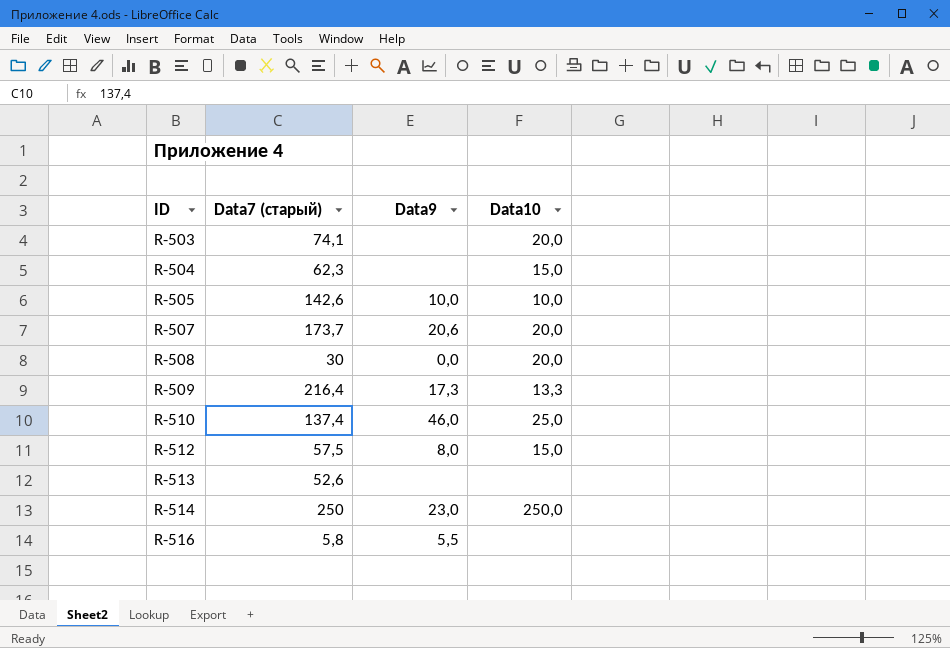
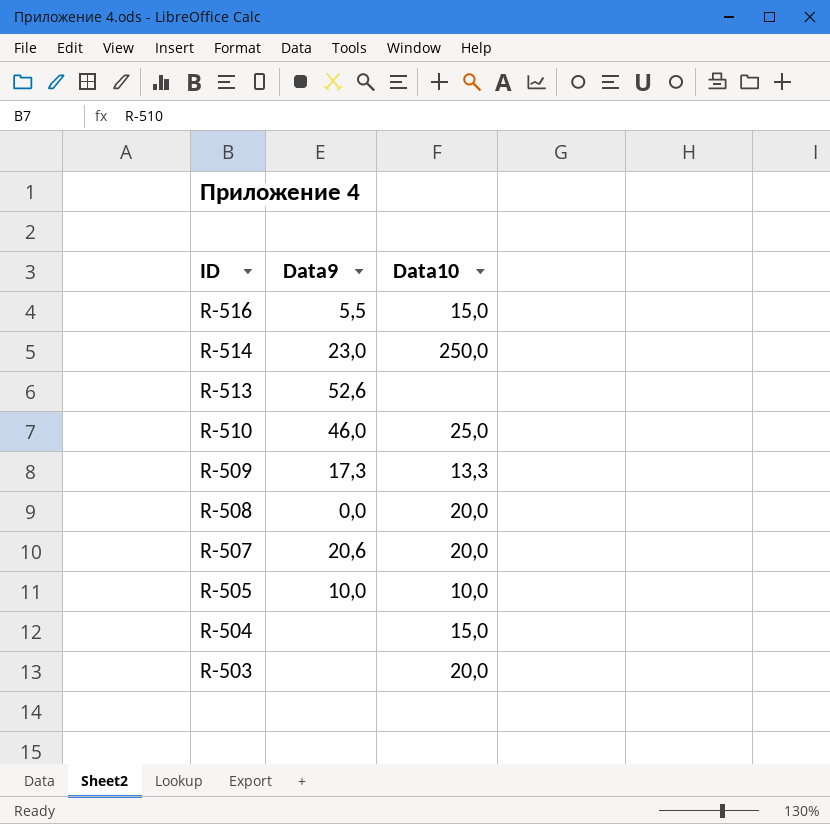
row order: ID ascending -> ID descending
column Data7 (старый) | position: 2 -> none
row R-512: 57,5 | 8,0 | 15,0 -> none
R-516 | Data10: none -> 15,0
R-513 | Data9: none -> 52,6

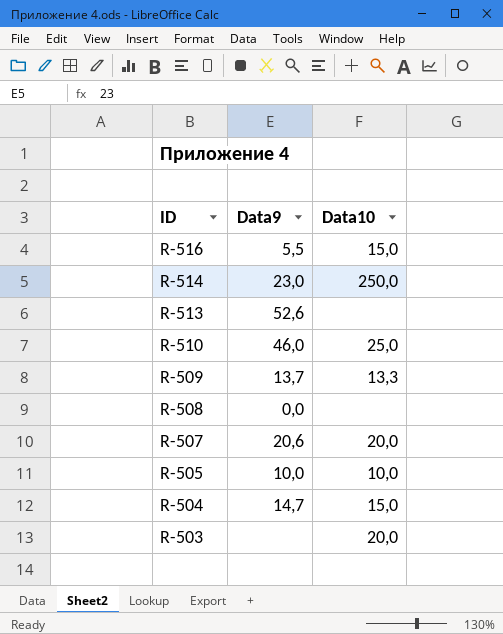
R-509 | Data9: 17,3 -> 13,7
R-508 | Data10: 20,0 -> none
R-504 | Data9: none -> 14,7

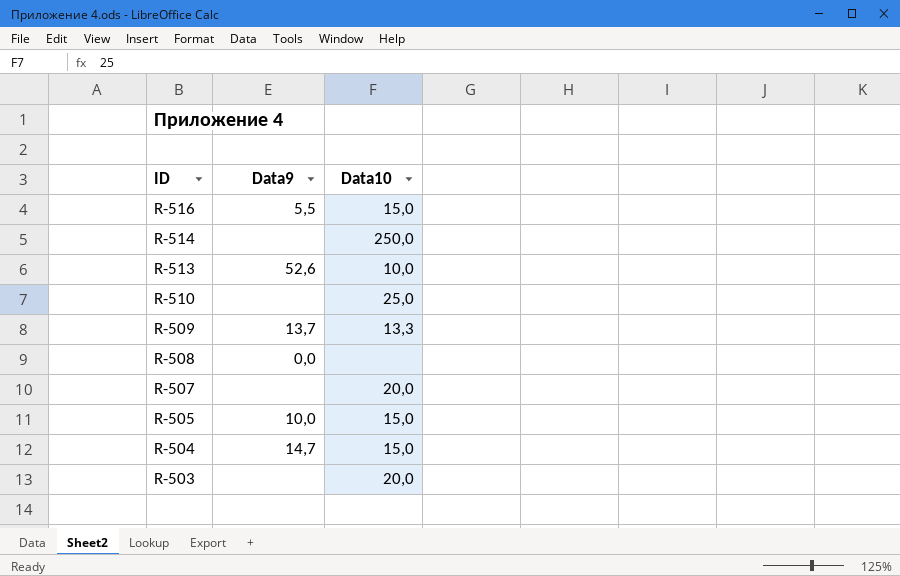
R-514 | Data9: 23,0 -> none
R-513 | Data10: none -> 10,0
R-510 | Data9: 46,0 -> none
R-507 | Data9: 20,6 -> none
R-505 | Data10: 10,0 -> 15,0

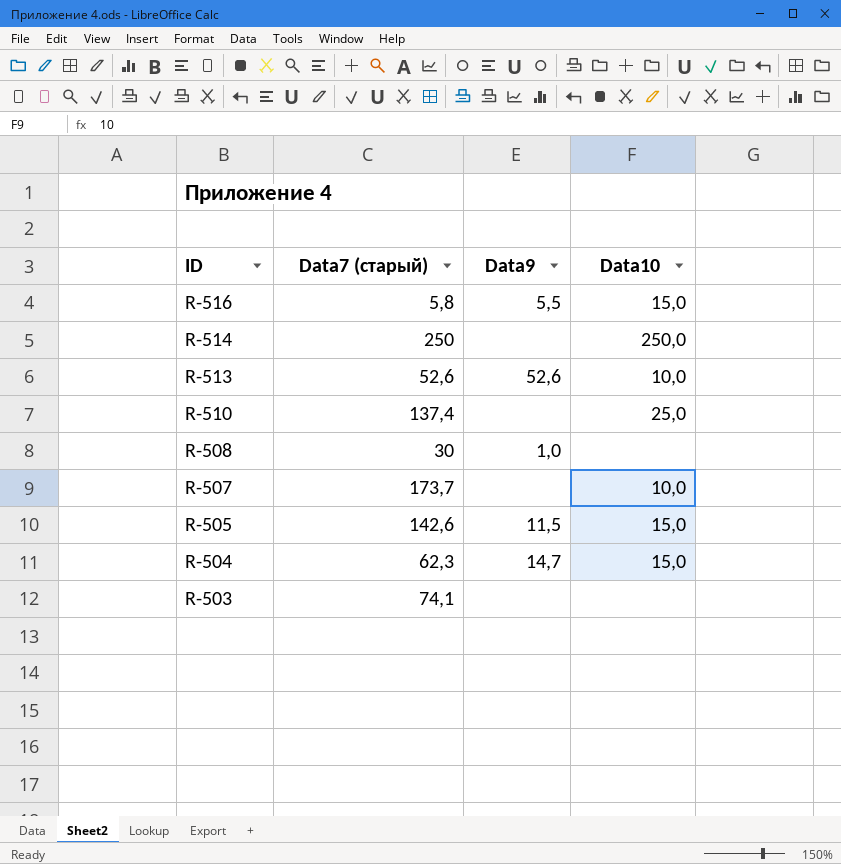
column Data7 (старый) | position: none -> 2
row R-509: 13,7 | 13,3 -> none
R-508 | Data9: 0,0 -> 1,0
R-507 | Data10: 20,0 -> 10,0
R-505 | Data9: 10,0 -> 11,5
R-503 | Data10: 20,0 -> none

